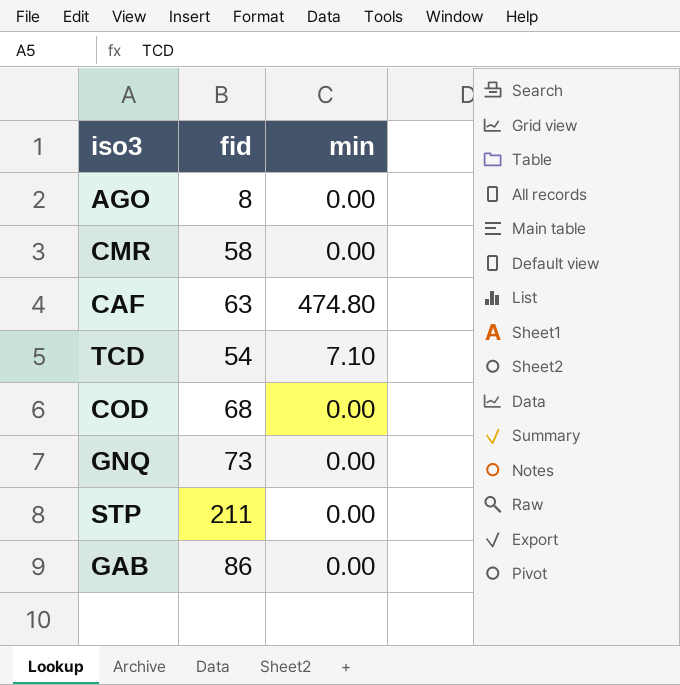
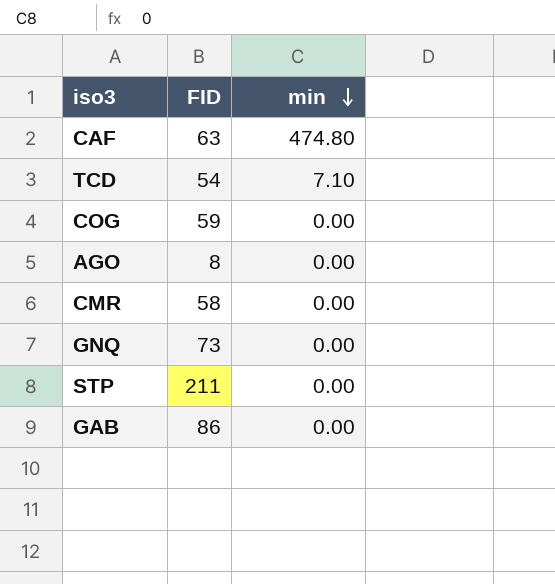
row order: none -> min descending
column name: fid -> FID
row COD: 68 | 0.00 -> none
row COG: none -> 59 | 0.00

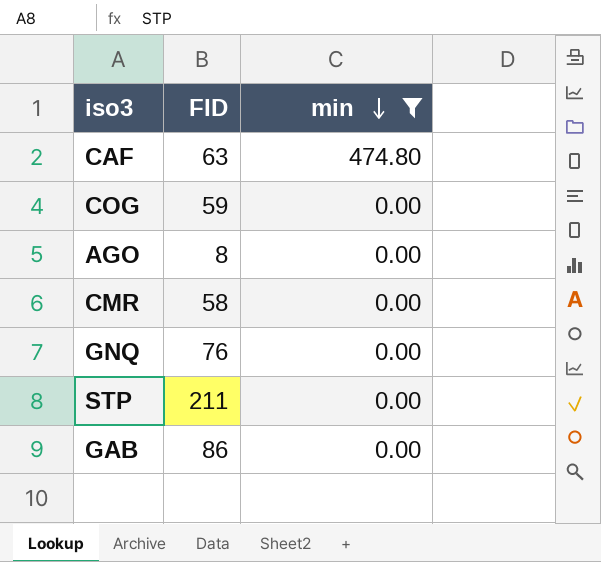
filter: none -> min != 7.10
GNQ | FID: 73 -> 76

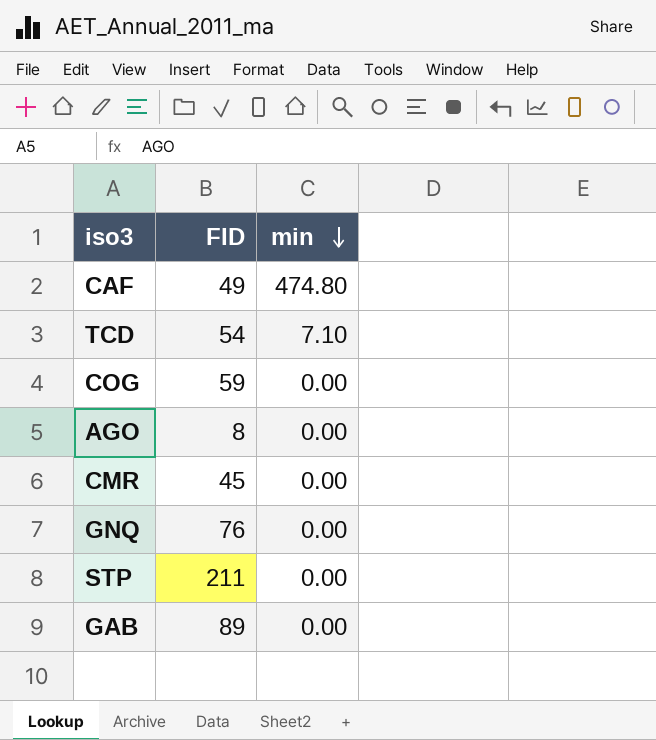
filter: min != 7.10 -> none
CAF | FID: 63 -> 49
CMR | FID: 58 -> 45
GAB | FID: 86 -> 89

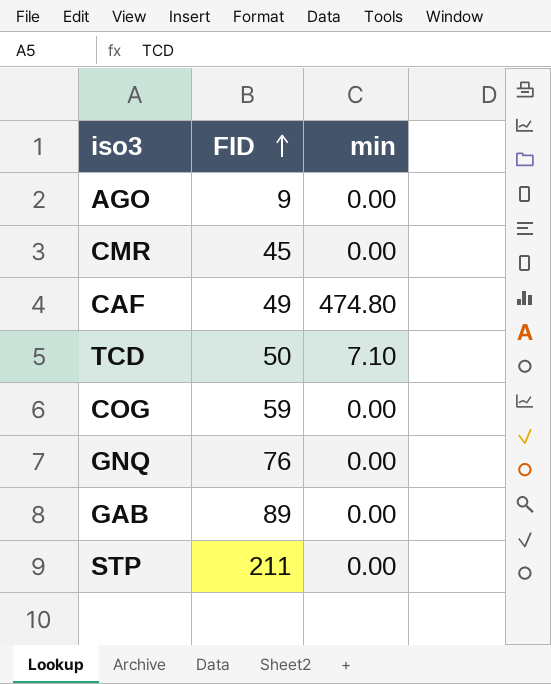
row order: min descending -> FID ascending
AGO | FID: 8 -> 9
TCD | FID: 54 -> 50

